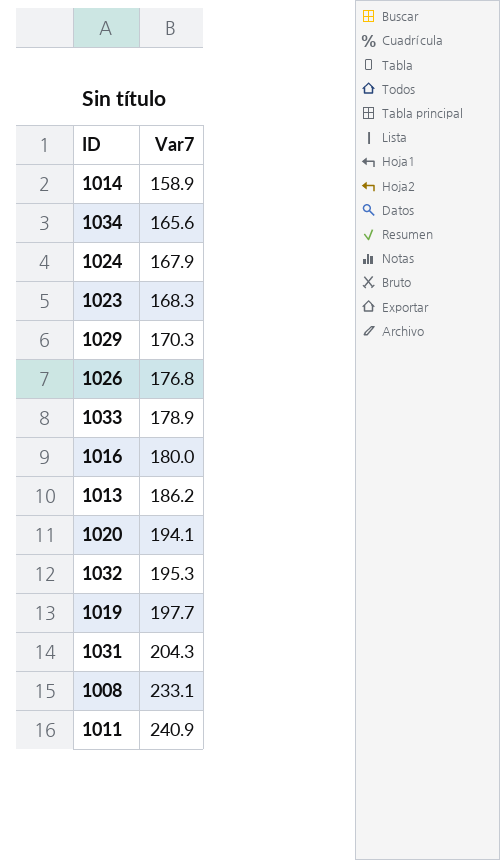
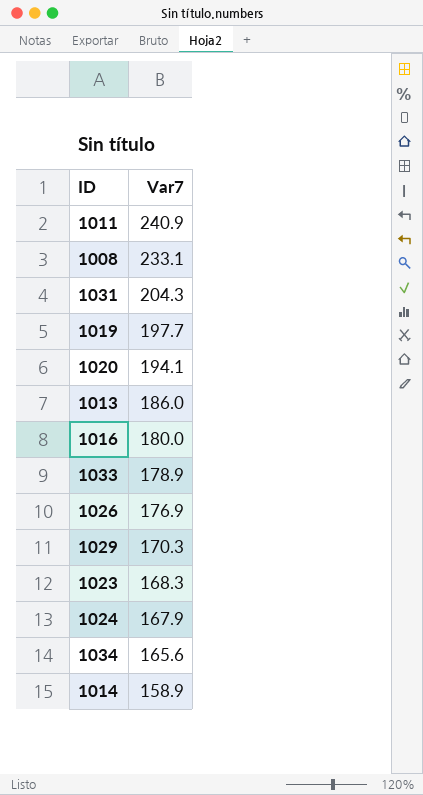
row order: Var7 ascending -> Var7 descending
row 1032: 195.3 -> none
1013 | Var7: 186.2 -> 186.0
1026 | Var7: 176.8 -> 176.9

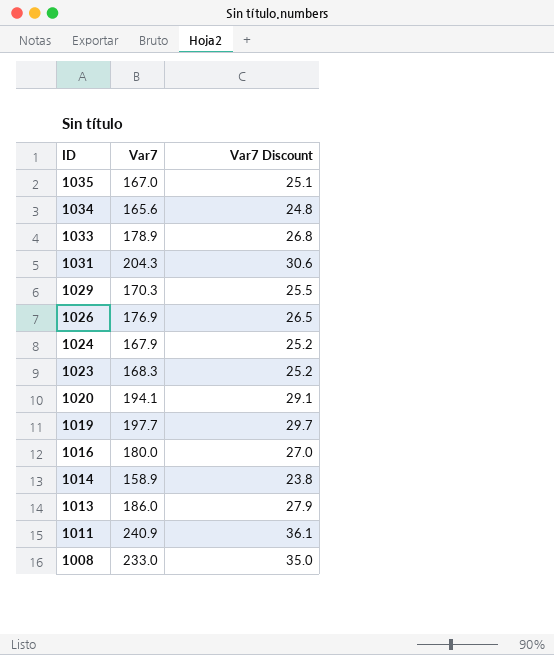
row order: Var7 descending -> ID descending
column Var7 Discount | formula: none -> [Var7] * 0.15
row 1035: none -> 167.0 | 25.1
1008 | Var7: 233.1 -> 233.0

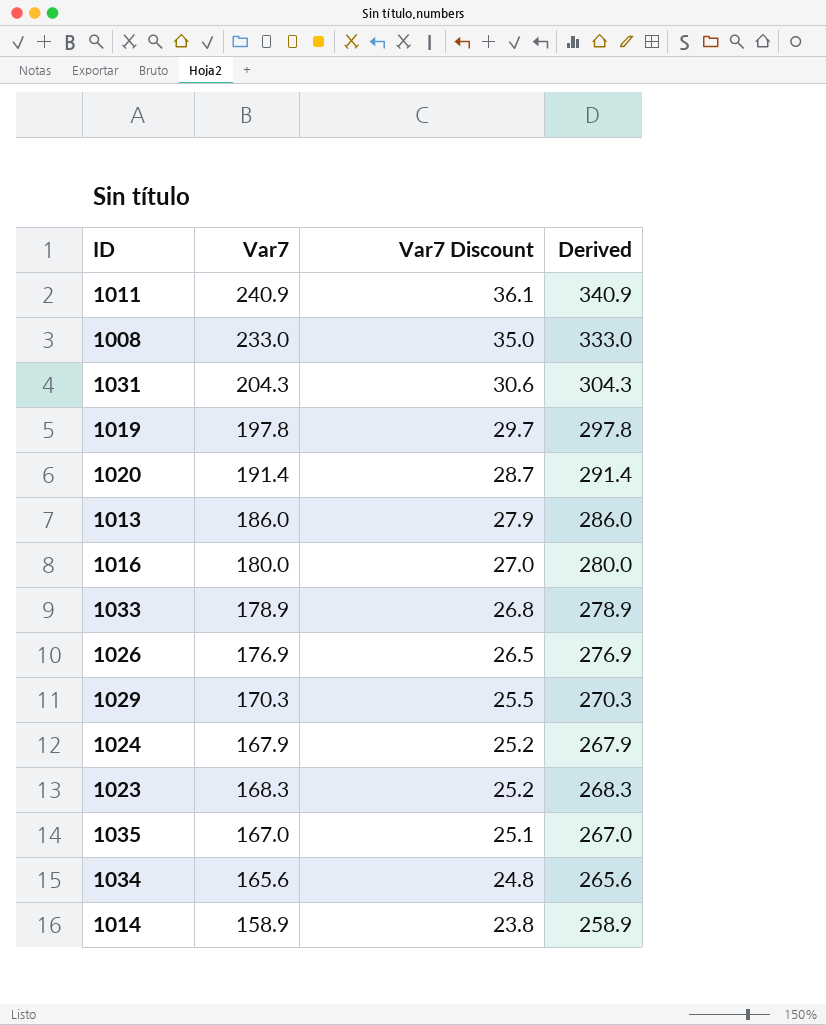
row order: ID descending -> Var7 Discount descending
column Derived | formula: none -> [Var7] + 100
1019 | Var7: 197.7 -> 197.8
1020 | Var7: 194.1 -> 191.4
1020 | Var7 Discount: 29.1 -> 28.7

